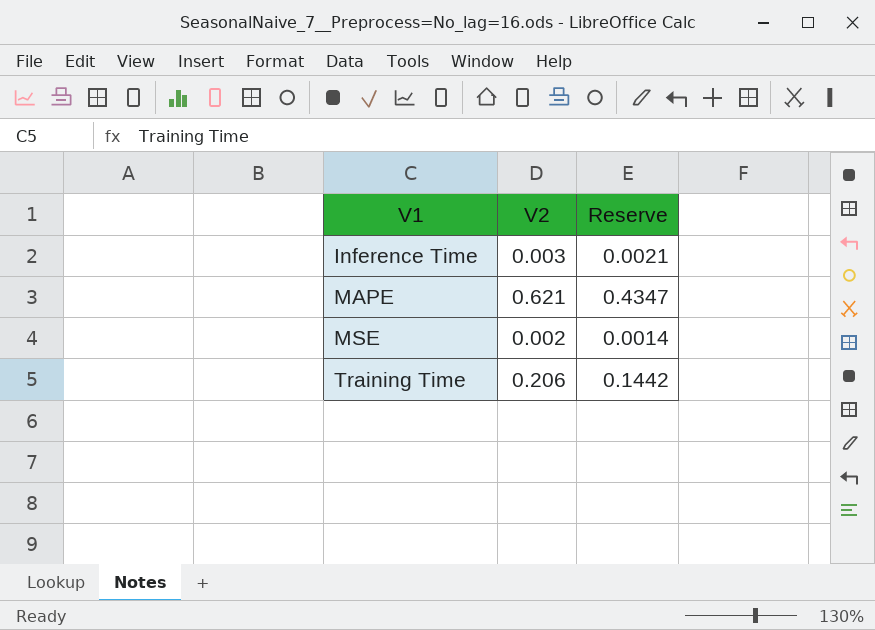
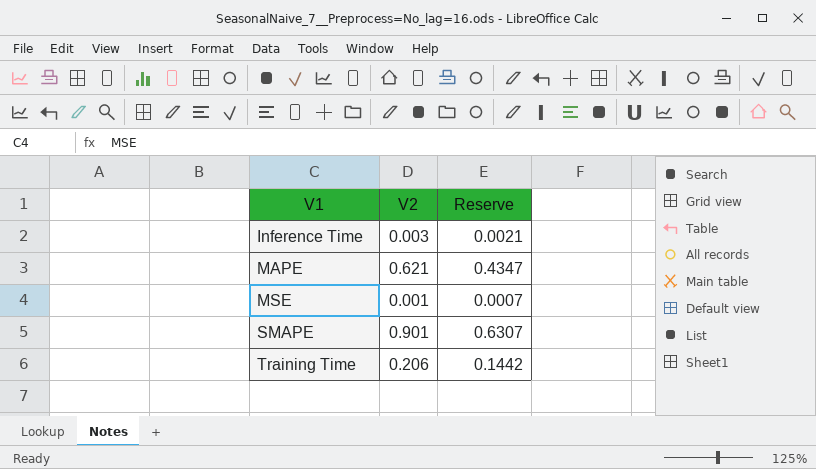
MSE | V2: 0.002 -> 0.001
MSE | Reserve: 0.0014 -> 0.0007
row SMAPE: none -> 0.901 | 0.6307

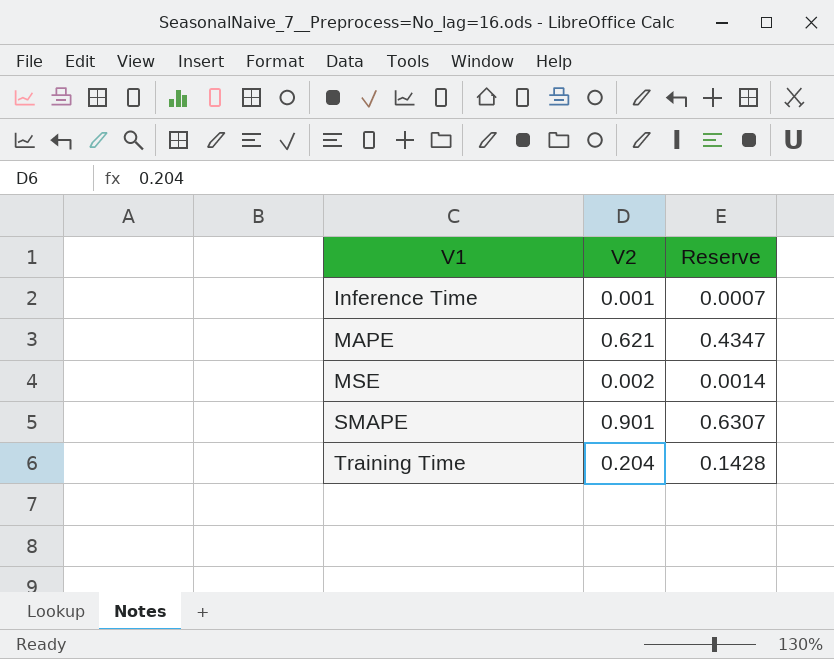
Inference Time | V2: 0.003 -> 0.001
Inference Time | Reserve: 0.0021 -> 0.0007
MSE | V2: 0.001 -> 0.002
MSE | Reserve: 0.0007 -> 0.0014
Training Time | V2: 0.206 -> 0.204
Training Time | Reserve: 0.1442 -> 0.1428

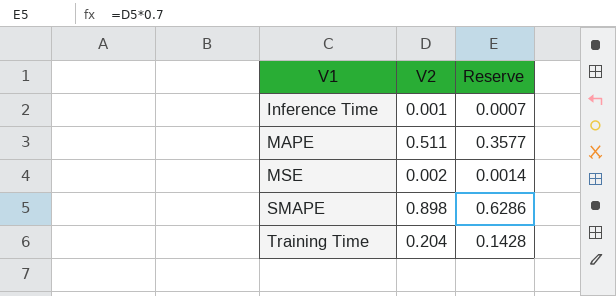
MAPE | V2: 0.621 -> 0.511
MAPE | Reserve: 0.4347 -> 0.3577
SMAPE | V2: 0.901 -> 0.898
SMAPE | Reserve: 0.6307 -> 0.6286

